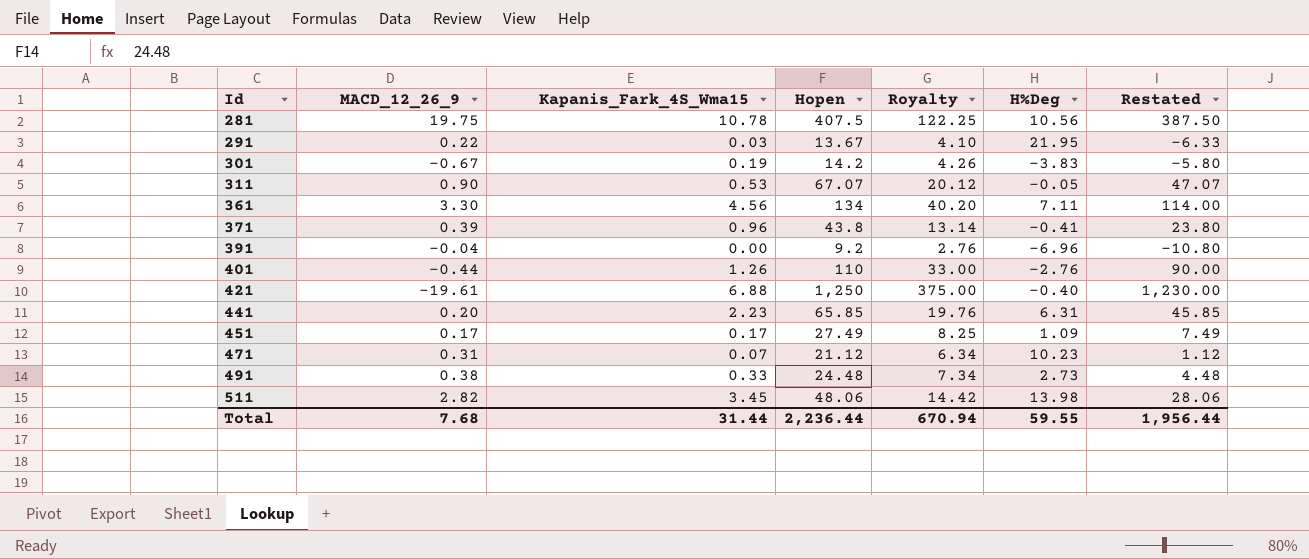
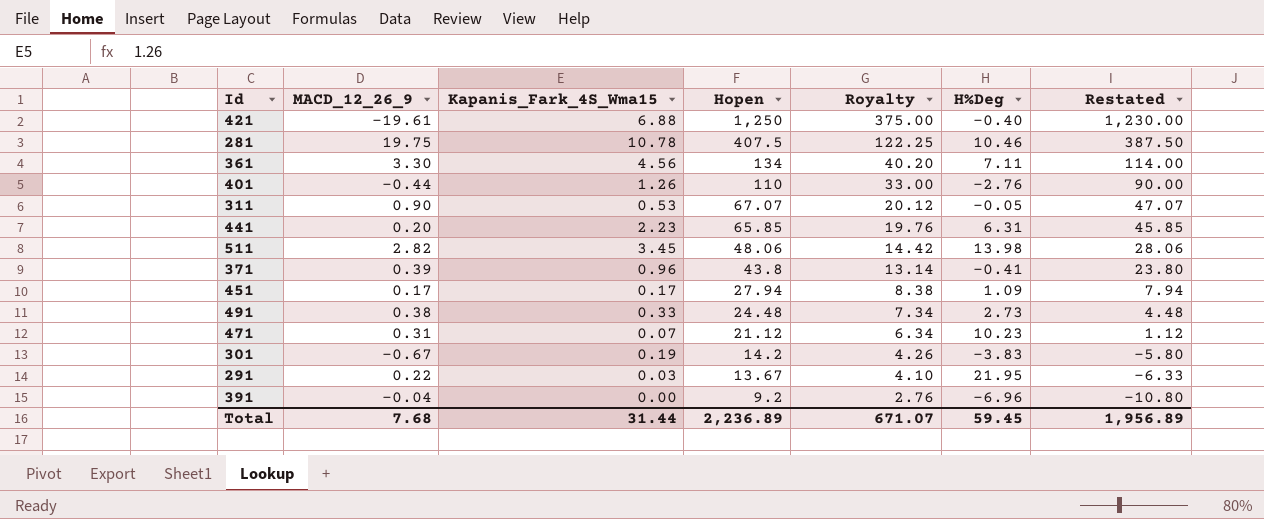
row order: Id ascending -> Hopen descending
281 | H%Deg: 10.56 -> 10.46
451 | Hopen: 27.49 -> 27.94
451 | Royalty: 8.25 -> 8.38
451 | Restated: 7.49 -> 7.94
Total | Hopen: 2,236.44 -> 2,236.89
Total | Royalty: 670.94 -> 671.07
Total | H%Deg: 59.55 -> 59.45
Total | Restated: 1,956.44 -> 1,956.89

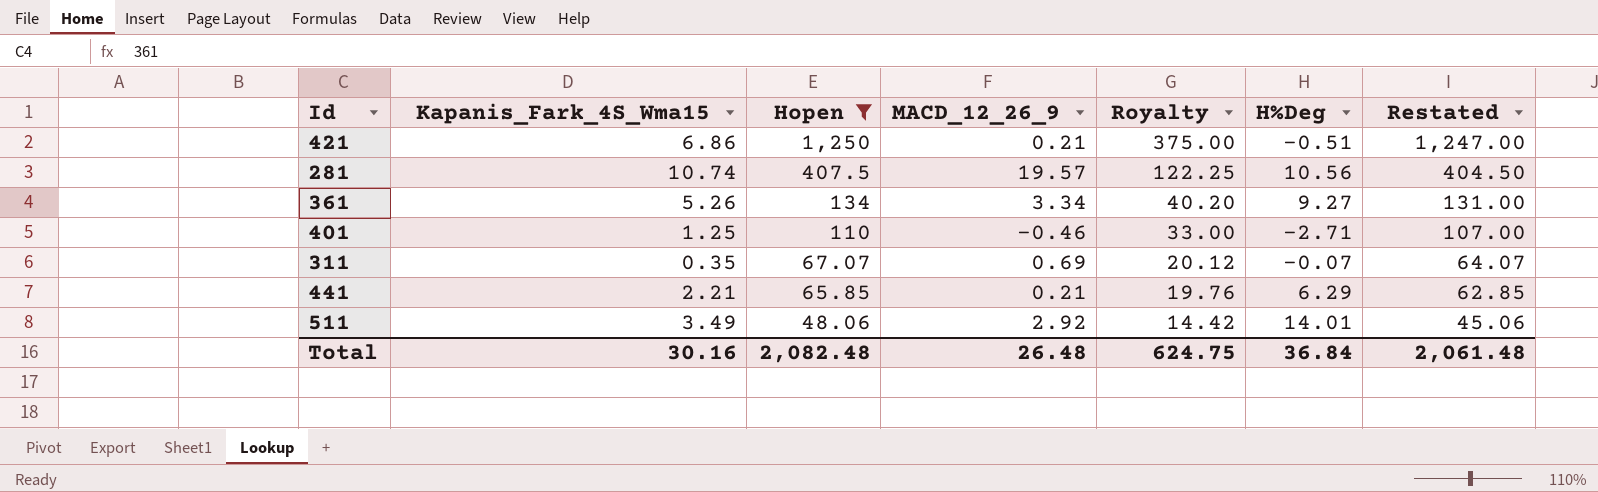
filter: none -> Hopen >= 48.06
column MACD_12_26_9 | position: 2 -> 4
column Restated | formula: [Hopen] - 20 -> [Hopen] - 3
421 | Kapanis_Fark_4S_Wma15: 6.88 -> 6.86
421 | MACD_12_26_9: -19.61 -> 0.21
421 | H%Deg: -0.40 -> -0.51
281 | Kapanis_Fark_4S_Wma15: 10.78 -> 10.74
281 | MACD_12_26_9: 19.75 -> 19.57
281 | H%Deg: 10.46 -> 10.56
361 | Kapanis_Fark_4S_Wma15: 4.56 -> 5.26
361 | MACD_12_26_9: 3.30 -> 3.34
361 | H%Deg: 7.11 -> 9.27
401 | Kapanis_Fark_4S_Wma15: 1.26 -> 1.25
401 | MACD_12_26_9: -0.44 -> -0.46
401 | H%Deg: -2.76 -> -2.71
311 | Kapanis_Fark_4S_Wma15: 0.53 -> 0.35
311 | MACD_12_26_9: 0.90 -> 0.69
311 | H%Deg: -0.05 -> -0.07
441 | Kapanis_Fark_4S_Wma15: 2.23 -> 2.21
441 | MACD_12_26_9: 0.20 -> 0.21
441 | H%Deg: 6.31 -> 6.29
511 | Kapanis_Fark_4S_Wma15: 3.45 -> 3.49
511 | MACD_12_26_9: 2.82 -> 2.92
511 | H%Deg: 13.98 -> 14.01
Total | Kapanis_Fark_4S_Wma15: 31.44 -> 30.16
Total | Hopen: 2,236.89 -> 2,082.48
Total | MACD_12_26_9: 7.68 -> 26.48
Total | Royalty: 671.07 -> 624.75
Total | H%Deg: 59.45 -> 36.84
Total | Restated: 1,956.89 -> 2,061.48

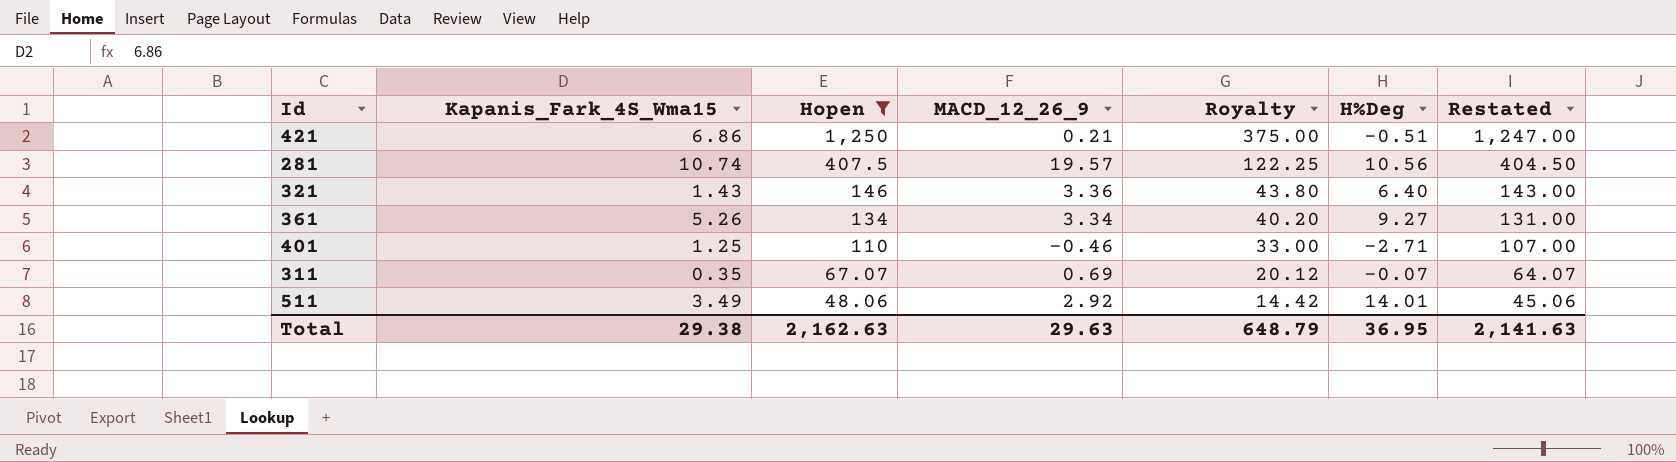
row 441: 2.21 | 65.85 | 0.21 | 19.76 | 6.29 | 62.85 -> none
row 321: none -> 1.43 | 146 | 3.36 | 43.80 | 6.40 | 143.00
Total | Kapanis_Fark_4S_Wma15: 30.16 -> 29.38
Total | Hopen: 2,082.48 -> 2,162.63
Total | MACD_12_26_9: 26.48 -> 29.63
Total | Royalty: 624.75 -> 648.79
Total | H%Deg: 36.84 -> 36.95
Total | Restated: 2,061.48 -> 2,141.63

